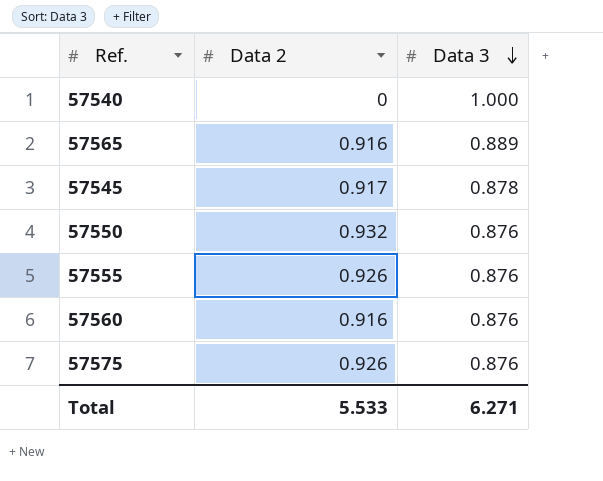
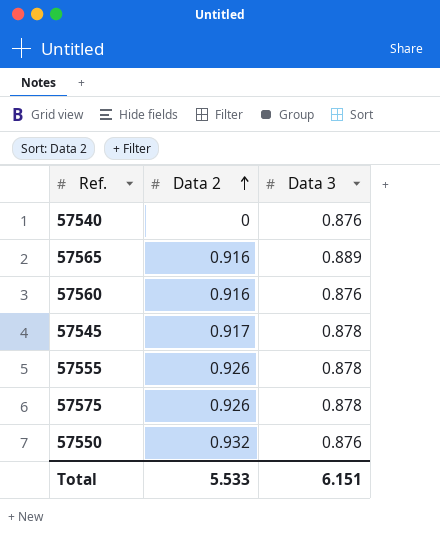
row order: Data 3 descending -> Data 2 ascending
57540 | Data 3: 1.000 -> 0.876
57555 | Data 3: 0.876 -> 0.878
57575 | Data 3: 0.876 -> 0.878
Total | Data 3: 6.271 -> 6.151

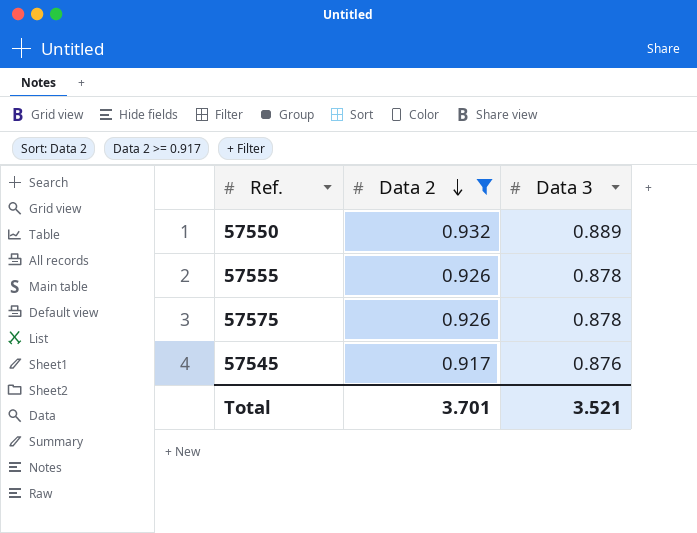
filter: none -> Data 2 >= 0.917
row order: Data 2 ascending -> Data 2 descending
57550 | Data 3: 0.876 -> 0.889
57545 | Data 3: 0.878 -> 0.876
Total | Data 2: 5.533 -> 3.701
Total | Data 3: 6.151 -> 3.521

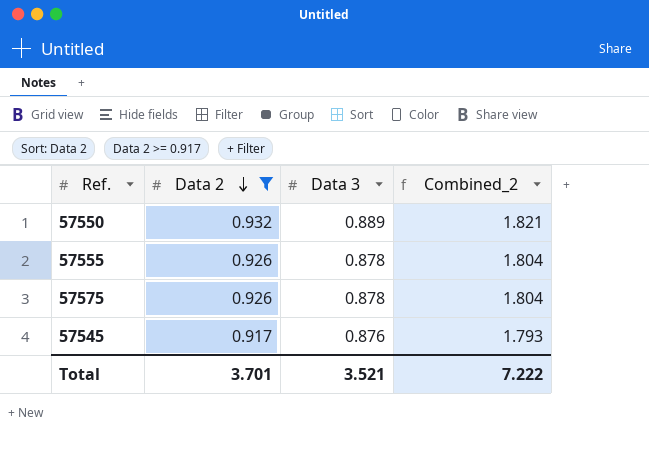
column Combined_2 | formula: none -> [Data 2] + [Data 3]

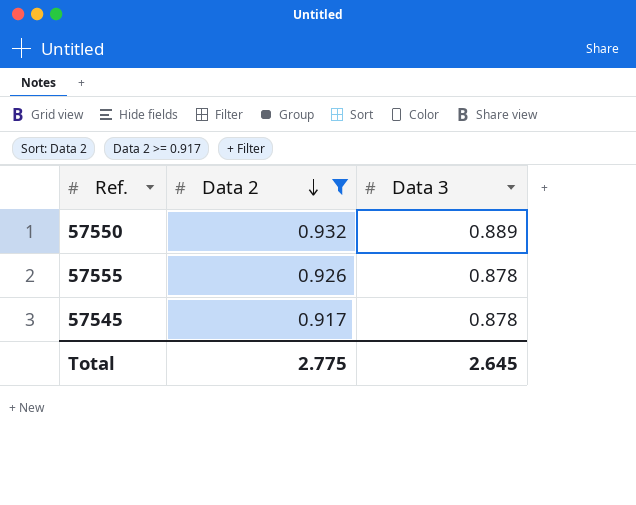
column Combined_2 | formula: [Data 2] + [Data 3] -> none
row 57575: 0.926 | 0.878 | 1.804 -> none
57545 | Data 3: 0.876 -> 0.878
Total | Data 2: 3.701 -> 2.775
Total | Data 3: 3.521 -> 2.645

